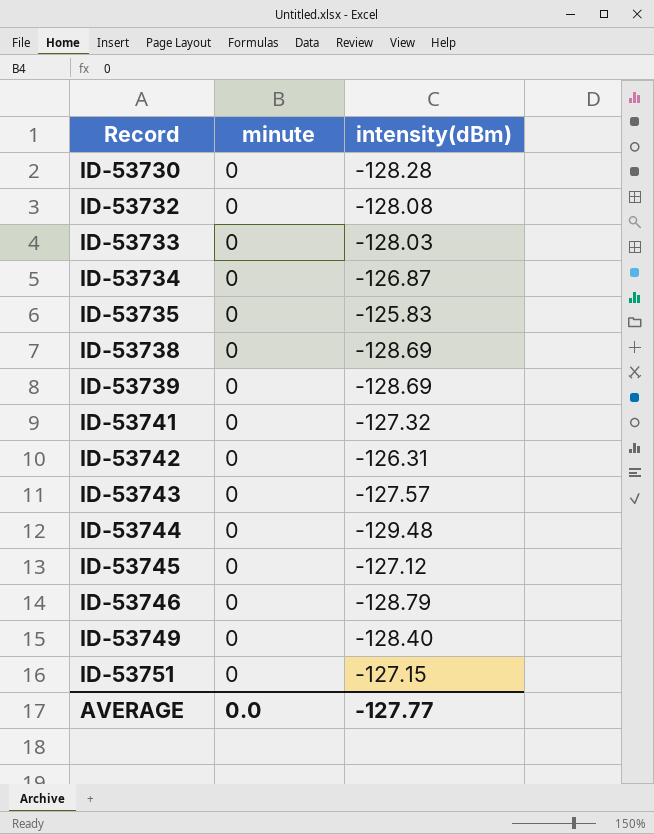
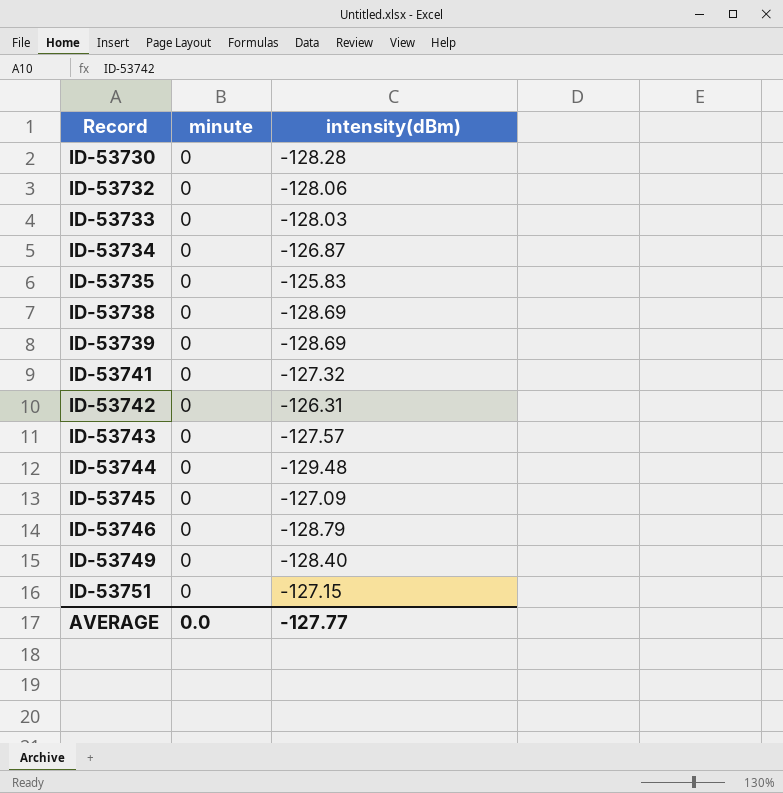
ID-53732 | intensity(dBm): -128.08 -> -128.06
ID-53745 | intensity(dBm): -127.12 -> -127.09

